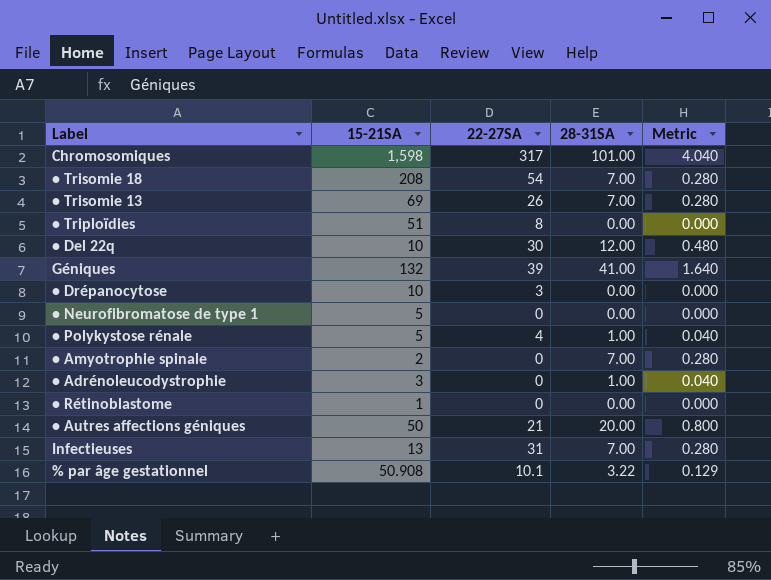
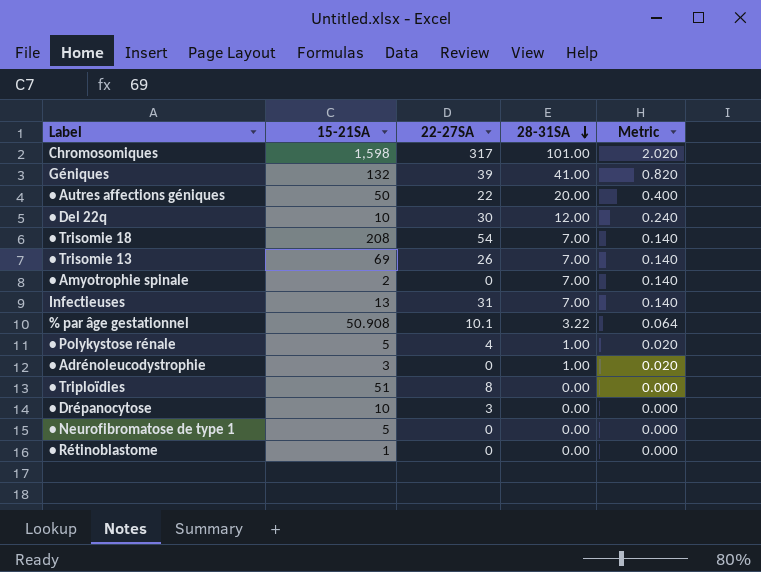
row order: none -> 28-31SA descending
column Metric | formula: [28-31SA] * 0.04 -> [28-31SA] * 0.02
• Autres affections géniques | 22-27SA: 21 -> 22

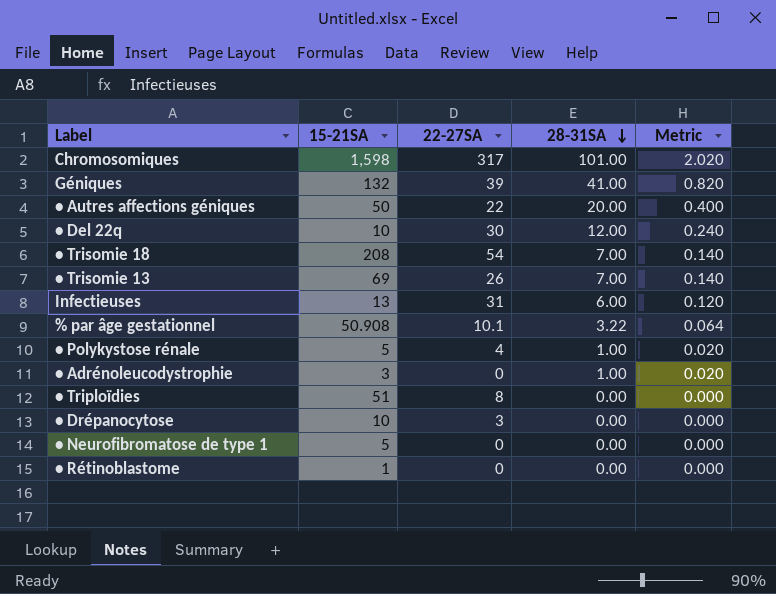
row • Amyotrophie spinale: 2 | 0 | 7.00 | 0.140 -> none
Infectieuses | 28-31SA: 7.00 -> 6.00
Infectieuses | Metric: 0.140 -> 0.120

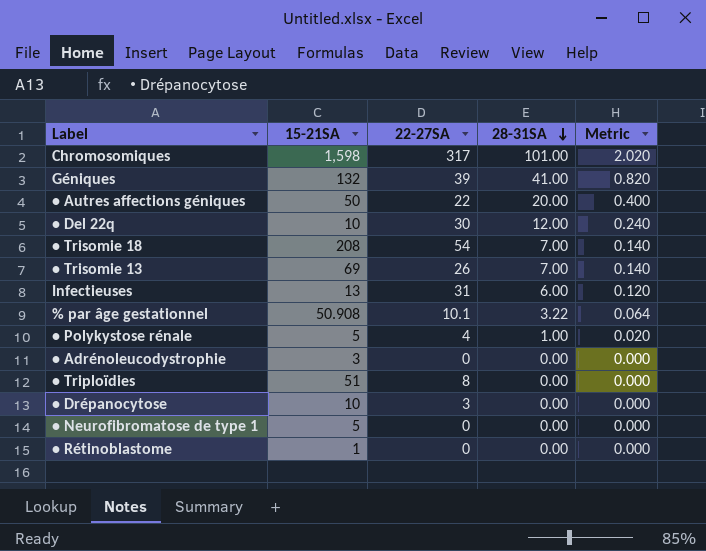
• Adrénoleucodystrophie | 28-31SA: 1.00 -> 0.00
• Adrénoleucodystrophie | Metric: 0.020 -> 0.000

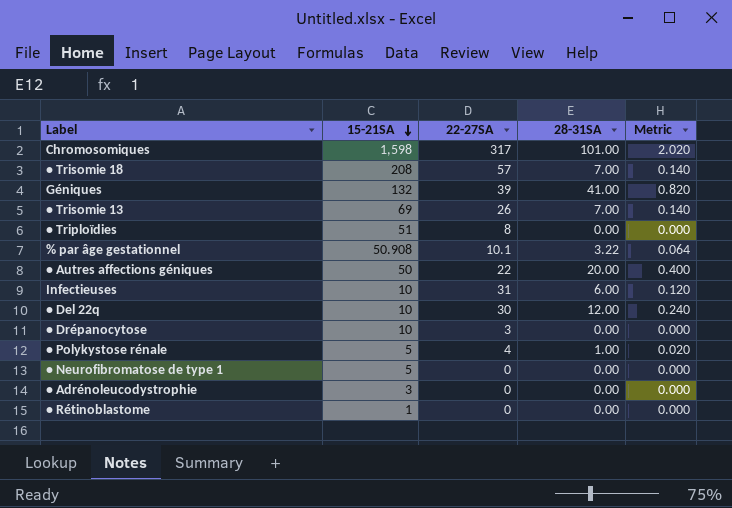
row order: 28-31SA descending -> 15-21SA descending
• Trisomie 18 | 22-27SA: 54 -> 57
Infectieuses | 15-21SA: 13 -> 10

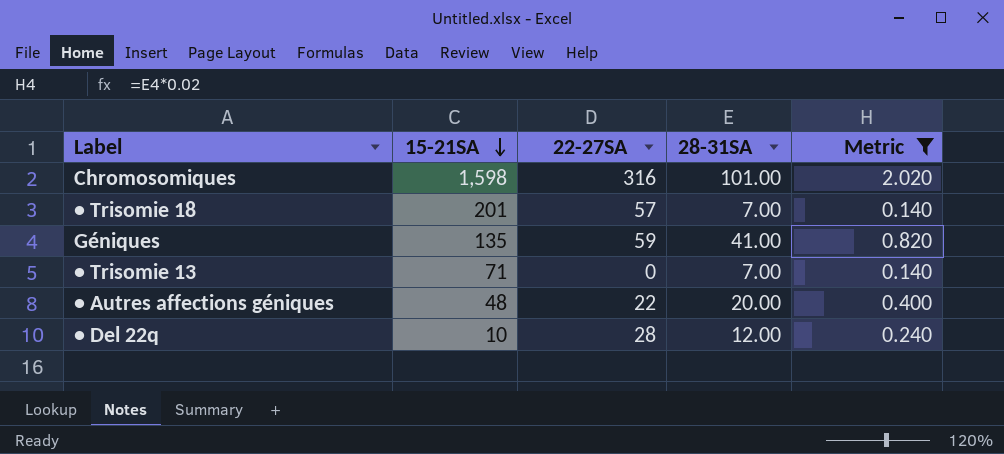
filter: none -> Metric >= 0.140
Chromosomiques | 22-27SA: 317 -> 316
• Trisomie 18 | 15-21SA: 208 -> 201
Géniques | 15-21SA: 132 -> 135
Géniques | 22-27SA: 39 -> 59
• Trisomie 13 | 15-21SA: 69 -> 71
• Trisomie 13 | 22-27SA: 26 -> 0
• Autres affections géniques | 15-21SA: 50 -> 48
• Del 22q | 22-27SA: 30 -> 28

